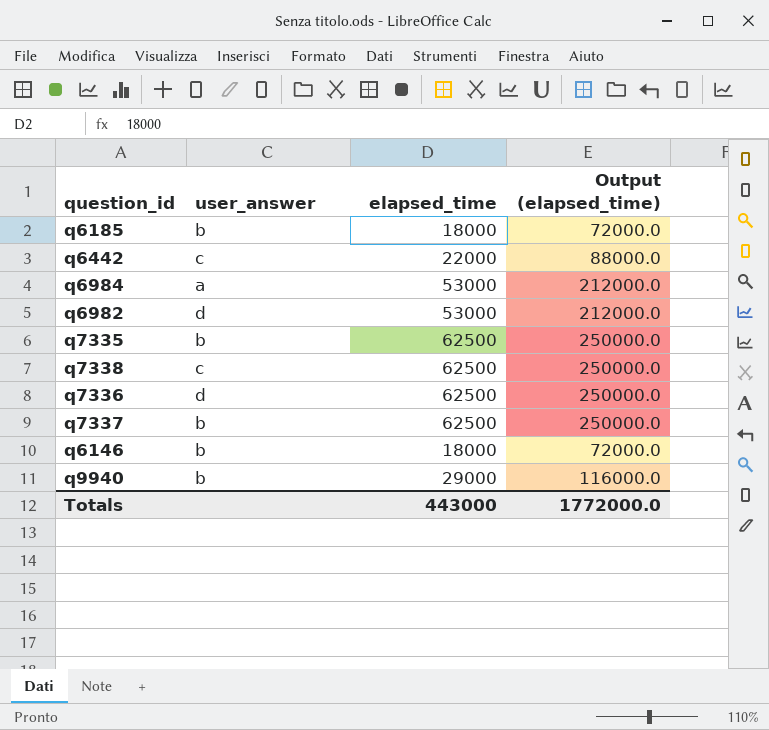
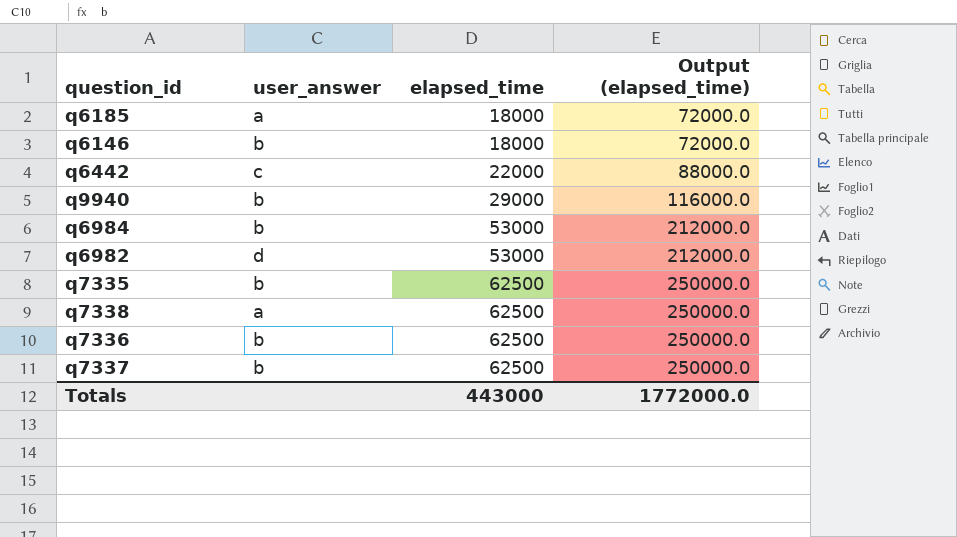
row order: none -> elapsed_time ascending
q6185 | user_answer: b -> a
q6984 | user_answer: a -> b
q7338 | user_answer: c -> a
q7336 | user_answer: d -> b

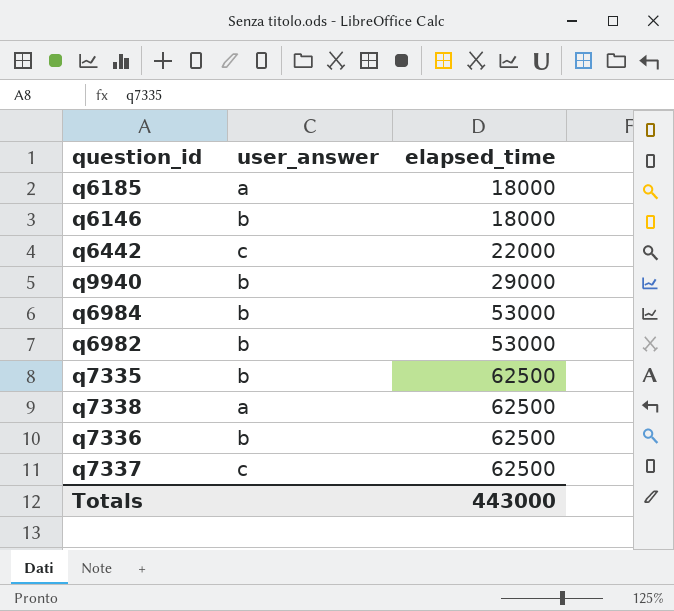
column Output (elapsed_time) | formula: [elapsed_time] * 4 -> none
q6982 | user_answer: d -> b
q7337 | user_answer: b -> c

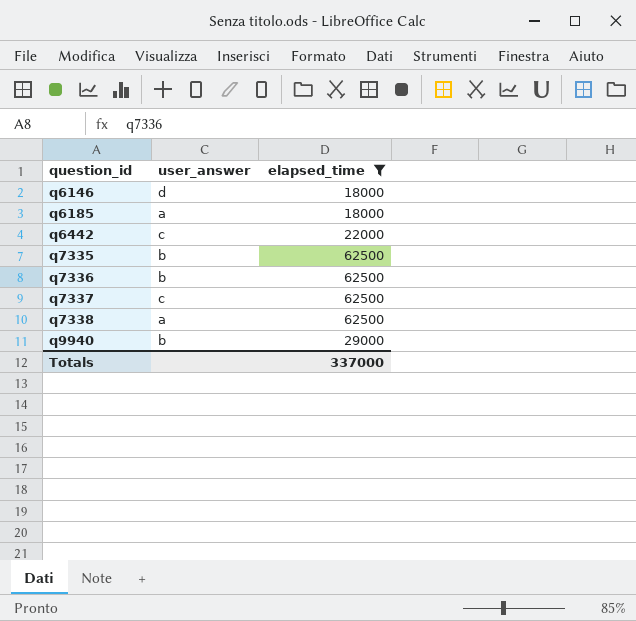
filter: none -> elapsed_time != 53000
row order: elapsed_time ascending -> question_id ascending
q6146 | user_answer: b -> d
Totals | elapsed_time: 443000 -> 337000

